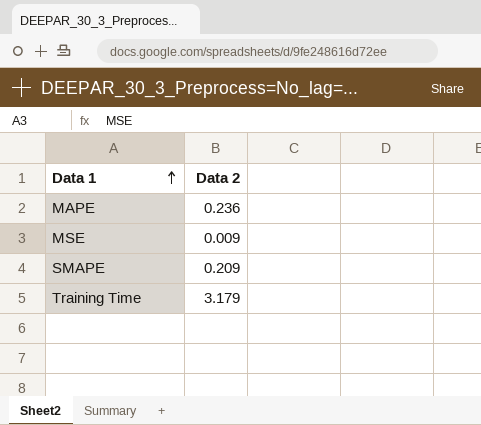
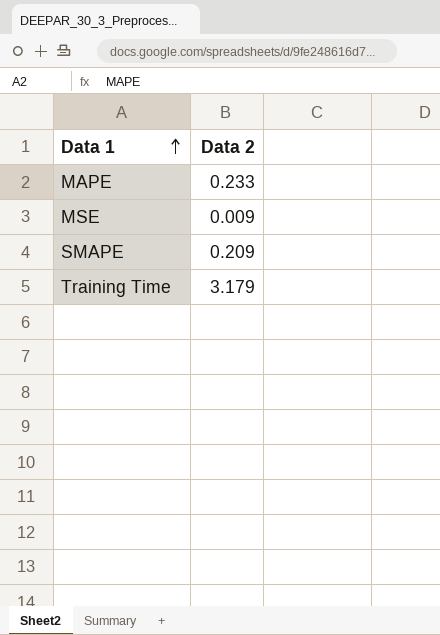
MAPE | Data 2: 0.236 -> 0.233

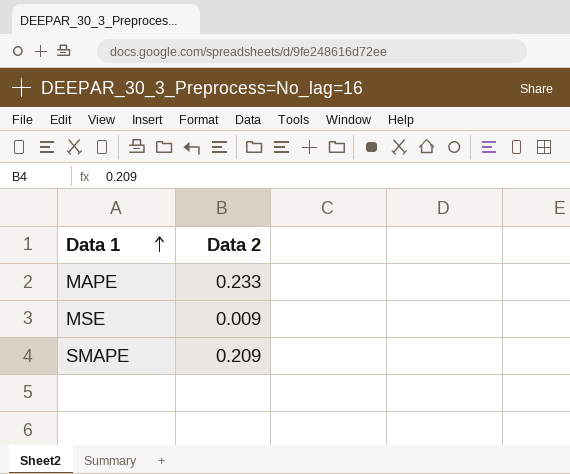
row Training Time: 3.179 -> none

